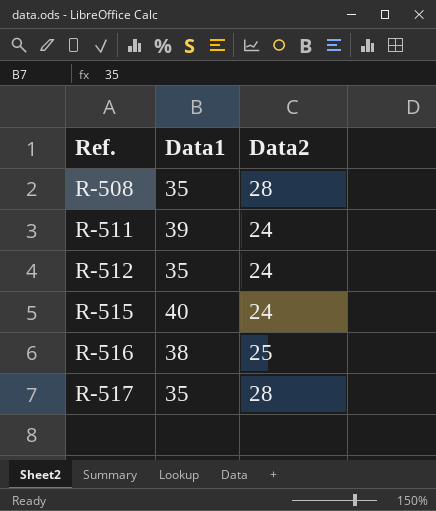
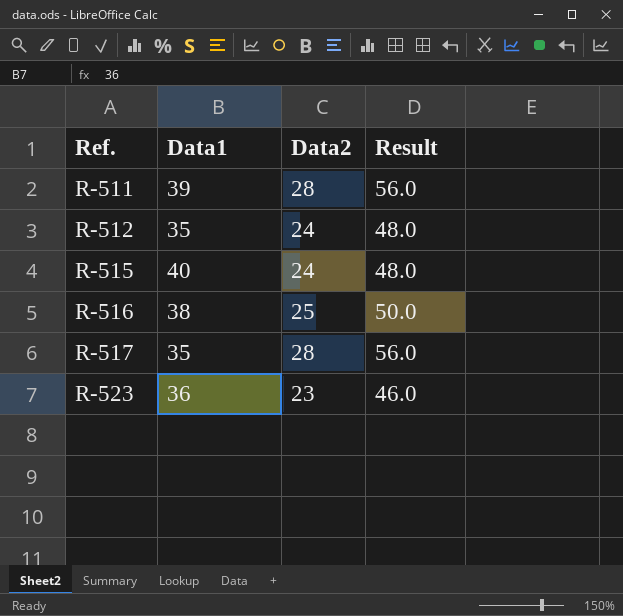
column Result | formula: none -> [Data2] * 2
row R-508: 35 | 28 -> none
R-511 | Data2: 24 -> 28
row R-523: none -> 36 | 23 | 46.0

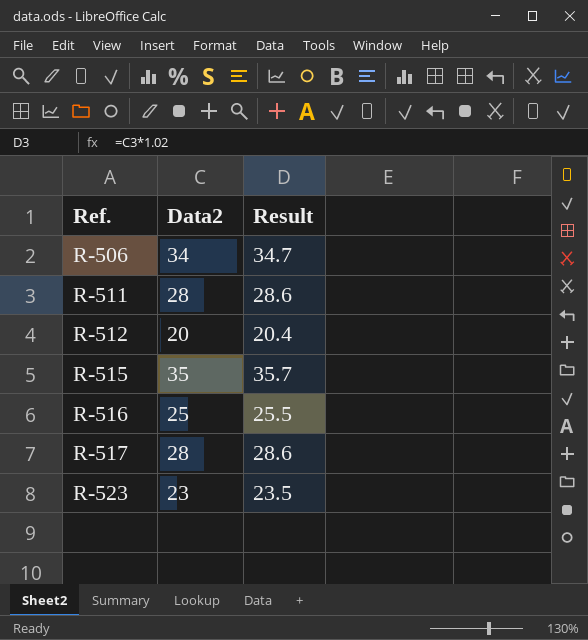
column Data1 | position: 2 -> none
column Result | formula: [Data2] * 2 -> [Data2] * 1.02
row R-506: none -> 34 | 34.7
R-512 | Data2: 24 -> 20
R-515 | Data2: 24 -> 35

